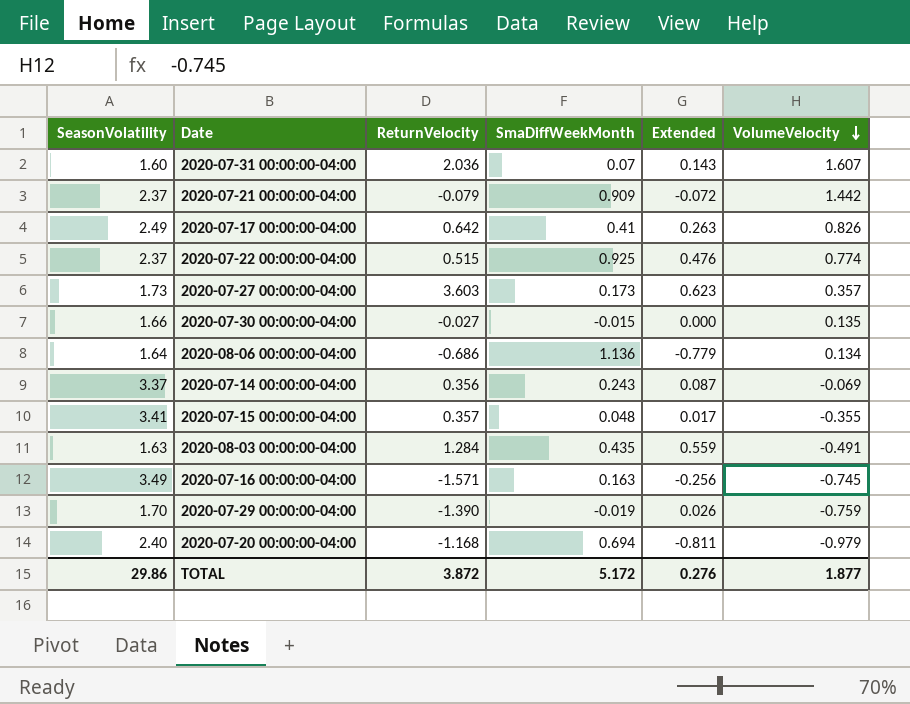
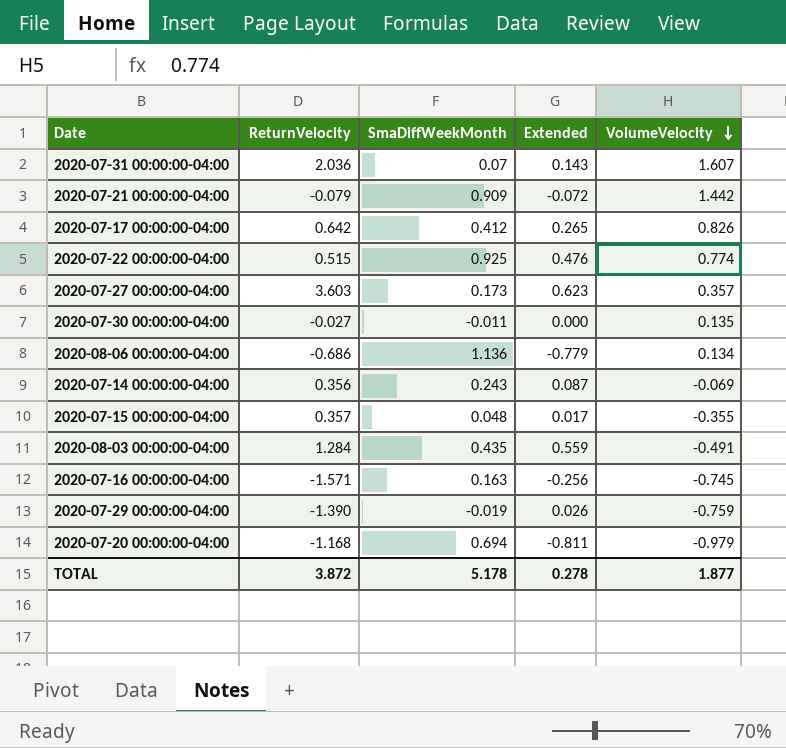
column SeasonVolatility | position: 1 -> none
2020-07-17 00:00:00-04:00 | SmaDiffWeekMonth: 0.41 -> 0.412
2020-07-17 00:00:00-04:00 | Extended: 0.263 -> 0.265
2020-07-30 00:00:00-04:00 | SmaDiffWeekMonth: -0.015 -> -0.011
TOTAL | SmaDiffWeekMonth: 5.172 -> 5.178
TOTAL | Extended: 0.276 -> 0.278

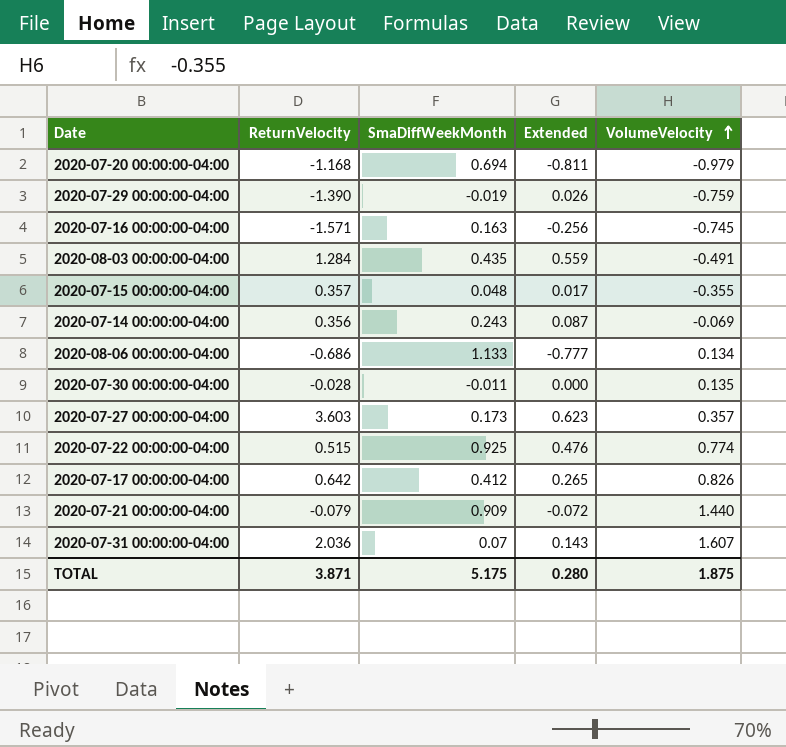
row order: VolumeVelocity descending -> VolumeVelocity ascending
2020-08-06 00:00:00-04:00 | SmaDiffWeekMonth: 1.136 -> 1.133
2020-08-06 00:00:00-04:00 | Extended: -0.779 -> -0.777
2020-07-30 00:00:00-04:00 | ReturnVelocity: -0.027 -> -0.028
2020-07-21 00:00:00-04:00 | VolumeVelocity: 1.442 -> 1.440
TOTAL | ReturnVelocity: 3.872 -> 3.871
TOTAL | SmaDiffWeekMonth: 5.178 -> 5.175
TOTAL | Extended: 0.278 -> 0.280
TOTAL | VolumeVelocity: 1.877 -> 1.875

